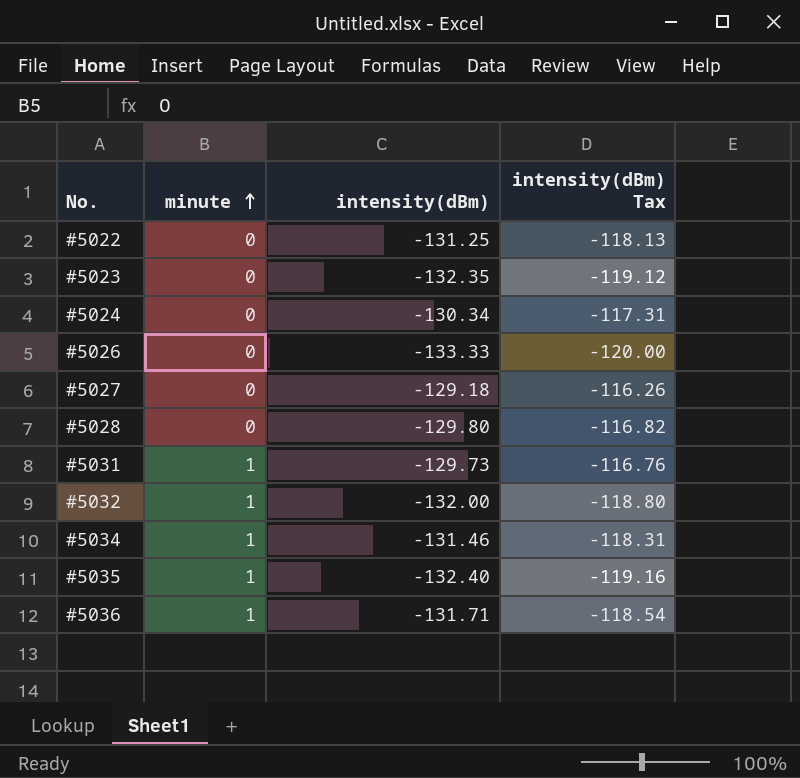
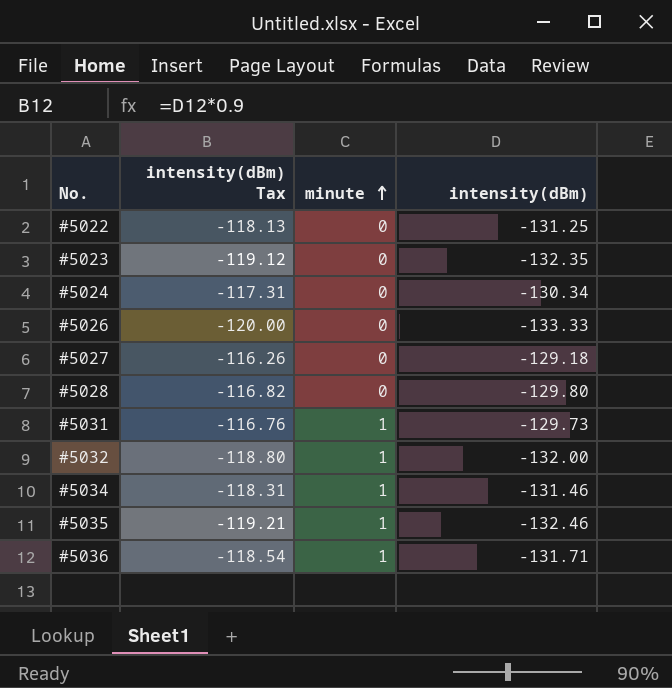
column intensity(dBm) Tax | position: 4 -> 2
#5035 | intensity(dBm) Tax: -119.16 -> -119.21
#5035 | intensity(dBm): -132.40 -> -132.46

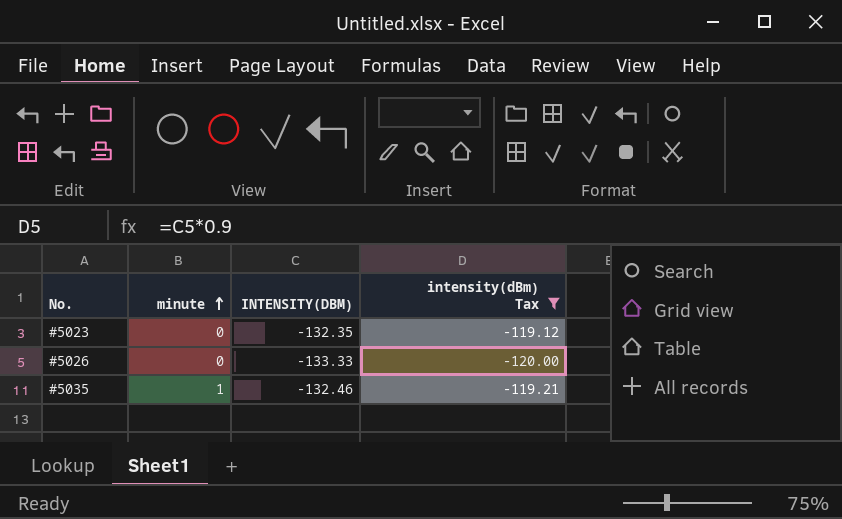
filter: none -> intensity(dBm) Tax <= -119.12
column name: intensity(dBm) -> INTENSITY(DBM)
column intensity(dBm) Tax | position: 2 -> 4

